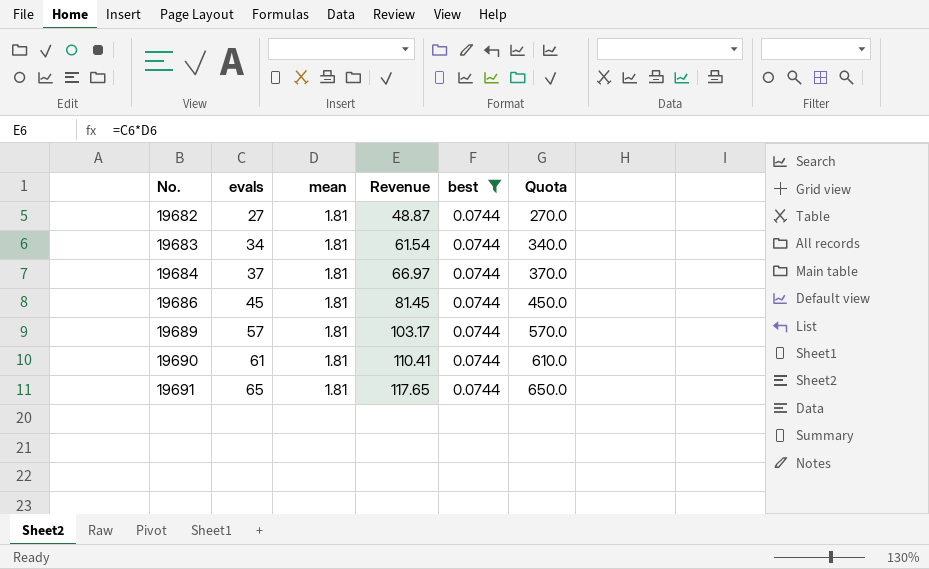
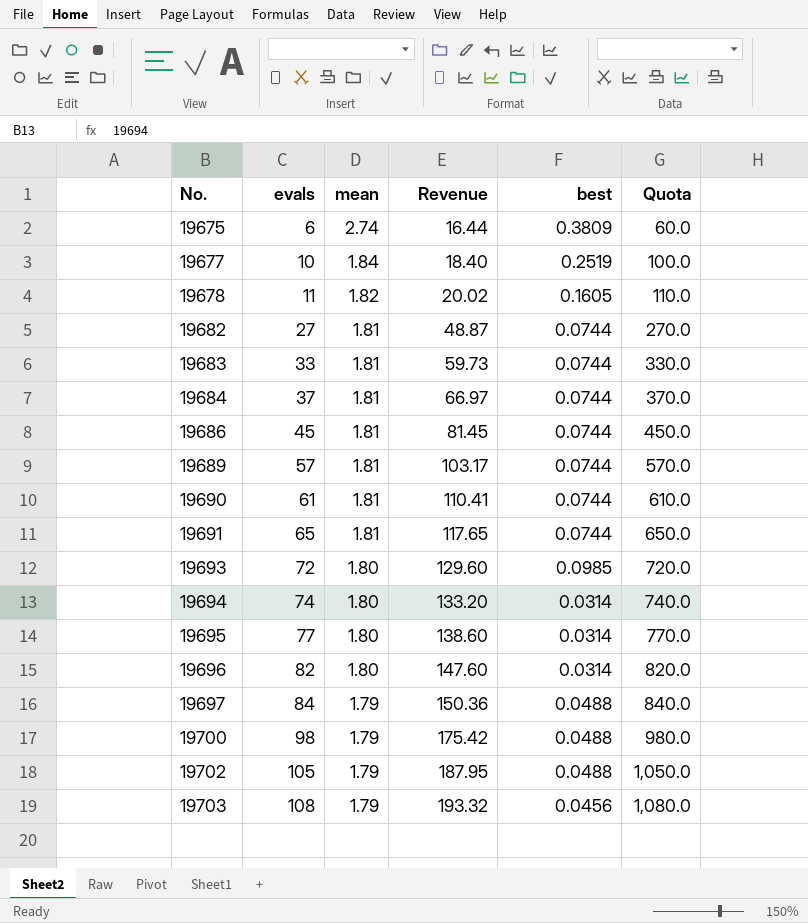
filter: best = 0.0744 -> none
19683 | evals: 34 -> 33
19683 | Revenue: 61.54 -> 59.73
19683 | Quota: 340.0 -> 330.0

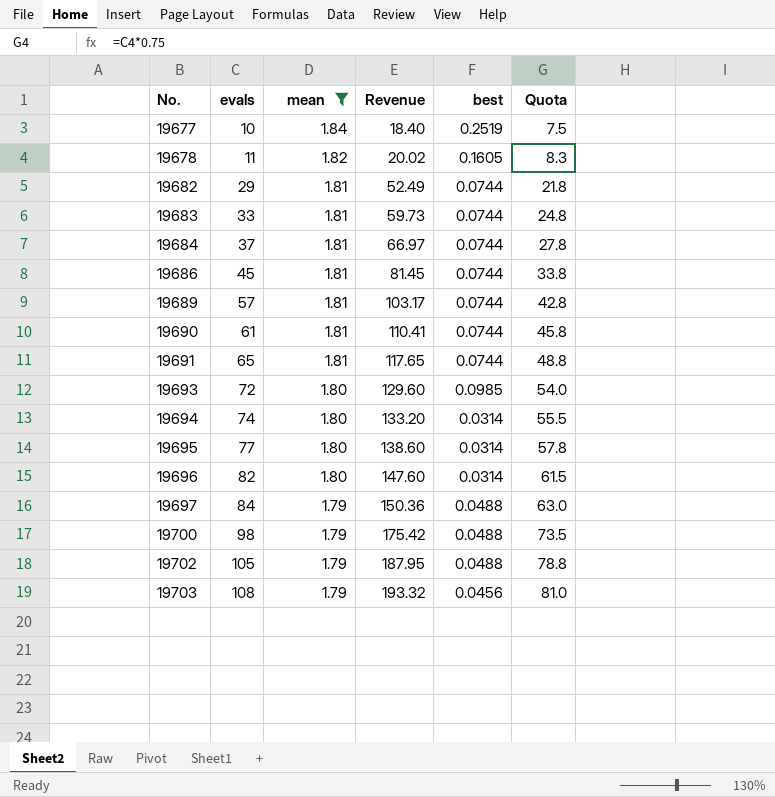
filter: none -> mean != 2.74
column Quota | formula: [evals] * 10 -> [evals] * 0.75
19682 | evals: 27 -> 29
19682 | Revenue: 48.87 -> 52.49

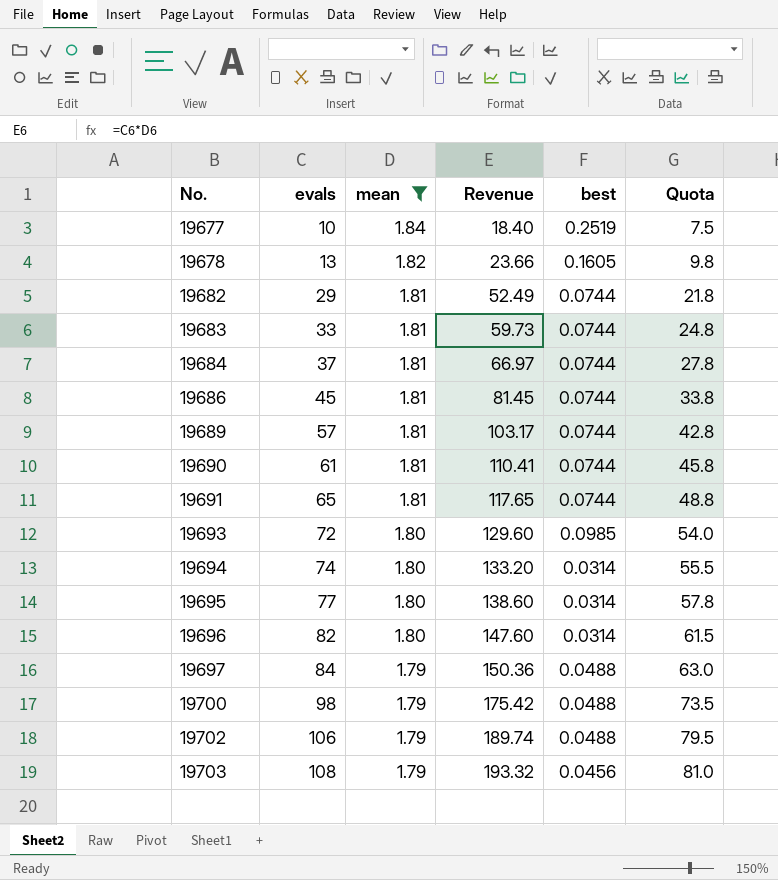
19678 | evals: 11 -> 13
19678 | Revenue: 20.02 -> 23.66
19678 | Quota: 8.3 -> 9.8
19702 | evals: 105 -> 106
19702 | Revenue: 187.95 -> 189.74
19702 | Quota: 78.8 -> 79.5

